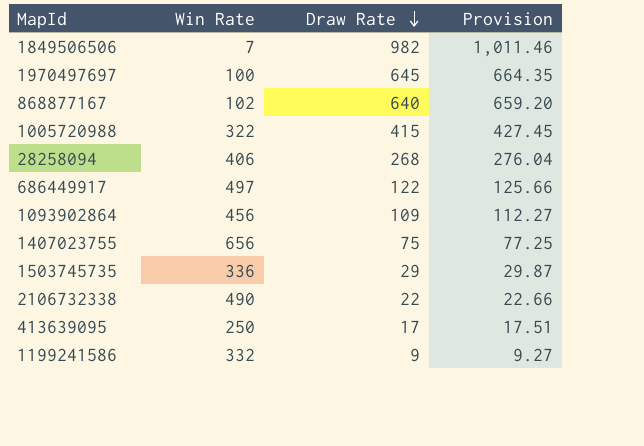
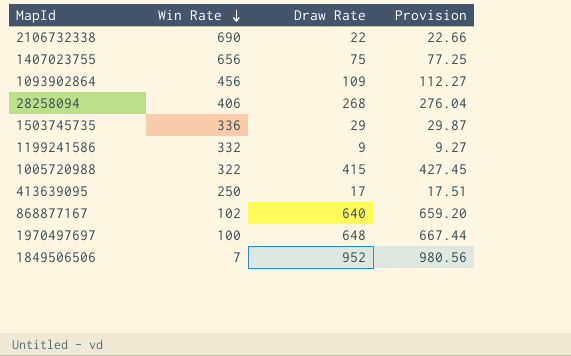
row order: Draw Rate descending -> Win Rate descending
row 686449917: 497 | 122 | 125.66 -> none
2106732338 | Win Rate: 490 -> 690
1970497697 | Draw Rate: 645 -> 648
1970497697 | Provision: 664.35 -> 667.44
1849506506 | Draw Rate: 982 -> 952
1849506506 | Provision: 1,011.46 -> 980.56

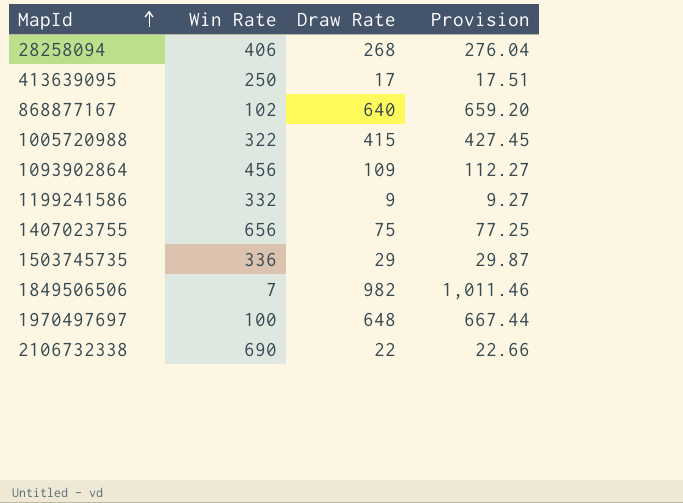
row order: Win Rate descending -> MapId ascending
1849506506 | Draw Rate: 952 -> 982
1849506506 | Provision: 980.56 -> 1,011.46

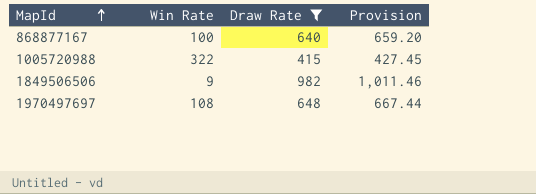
filter: none -> Draw Rate >= 415
868877167 | Win Rate: 102 -> 100
1849506506 | Win Rate: 7 -> 9
1970497697 | Win Rate: 100 -> 108

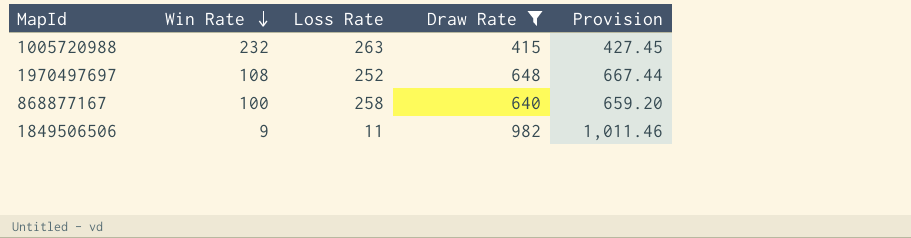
row order: MapId ascending -> Win Rate descending
column Loss Rate | position: none -> 3
1005720988 | Win Rate: 322 -> 232

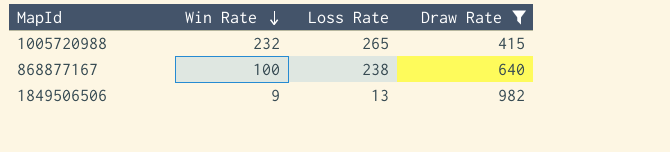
column Provision | formula: [Draw Rate] * 1.03 -> none
row 1970497697: 108 | 252 | 648 | 667.44 -> none
1005720988 | Loss Rate: 263 -> 265
868877167 | Loss Rate: 258 -> 238
1849506506 | Loss Rate: 11 -> 13

